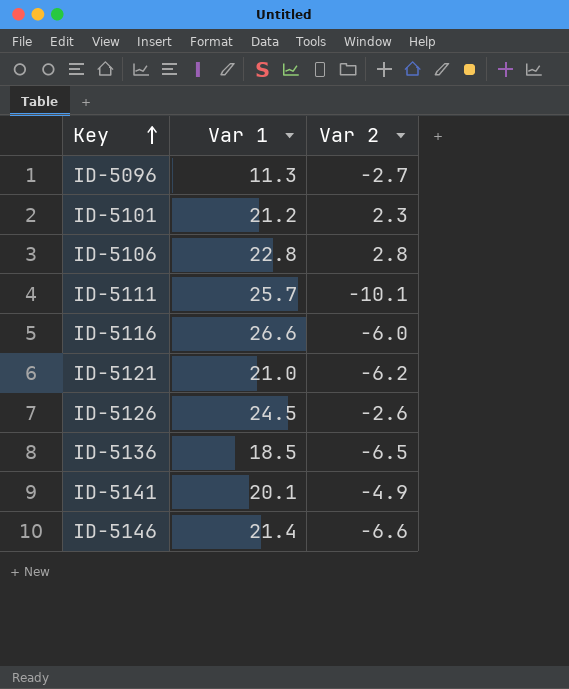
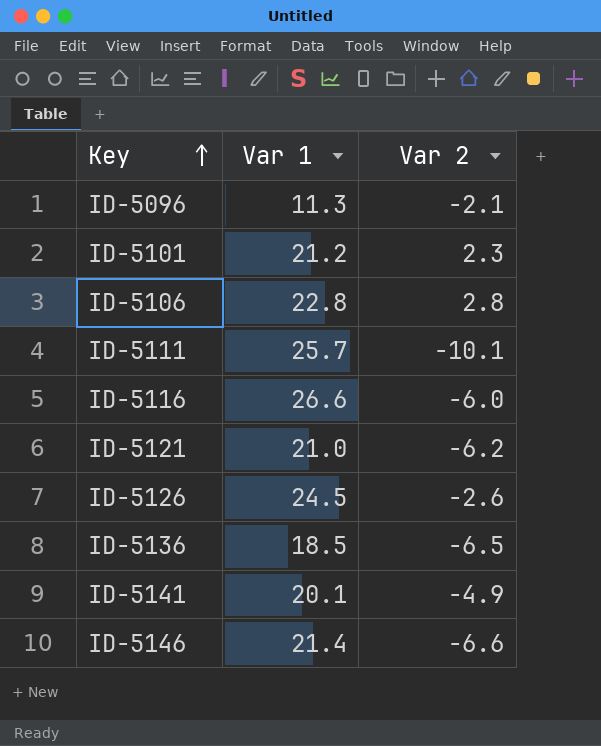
ID-5096 | Var 2: -2.7 -> -2.1

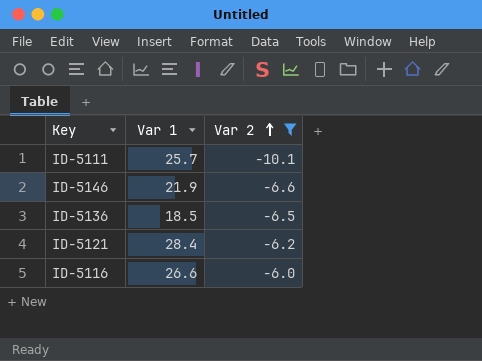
filter: none -> Var 2 <= -6.0
row order: Key ascending -> Var 2 ascending
ID-5146 | Var 1: 21.4 -> 21.9
ID-5121 | Var 1: 21.0 -> 28.4

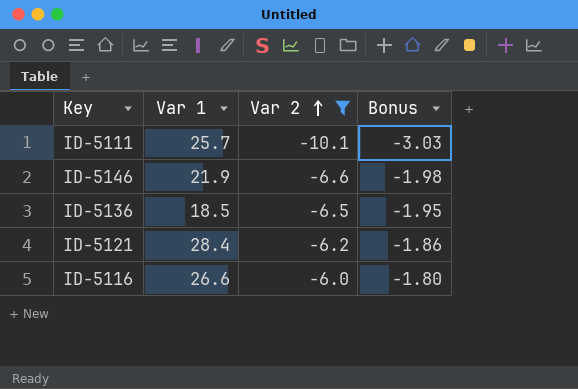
column Bonus | formula: none -> [Var 2] * 0.3

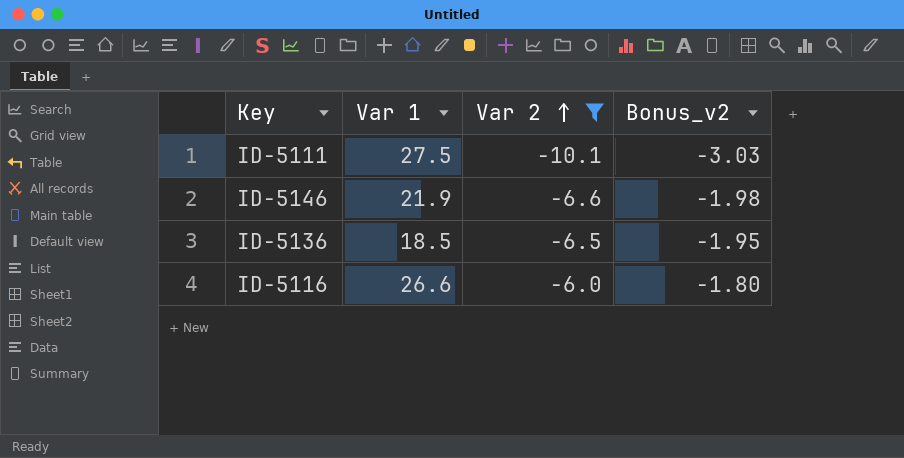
column name: Bonus -> Bonus_v2
row ID-5121: 28.4 | -6.2 | -1.86 -> none
ID-5111 | Var 1: 25.7 -> 27.5

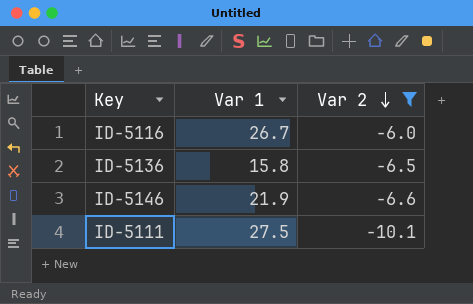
row order: Var 2 ascending -> Var 2 descending
column Bonus_v2 | formula: [Var 2] * 0.3 -> none
ID-5116 | Var 1: 26.6 -> 26.7
ID-5136 | Var 1: 18.5 -> 15.8

